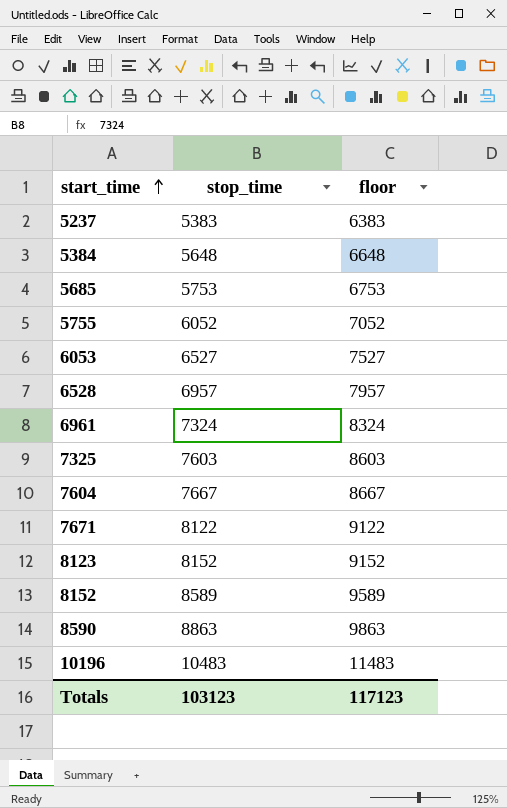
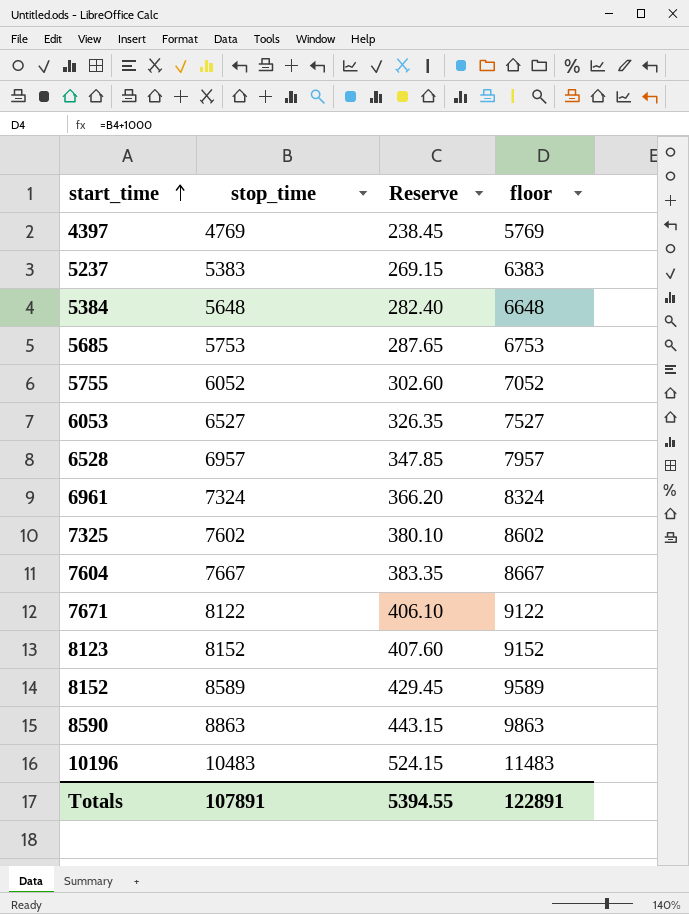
column Reserve | formula: none -> [stop_time] * 0.05
row 4397: none -> 4769 | 238.45 | 5769
7325 | stop_time: 7603 -> 7602
7325 | floor: 8603 -> 8602
Totals | stop_time: 103123 -> 107891
Totals | floor: 117123 -> 122891

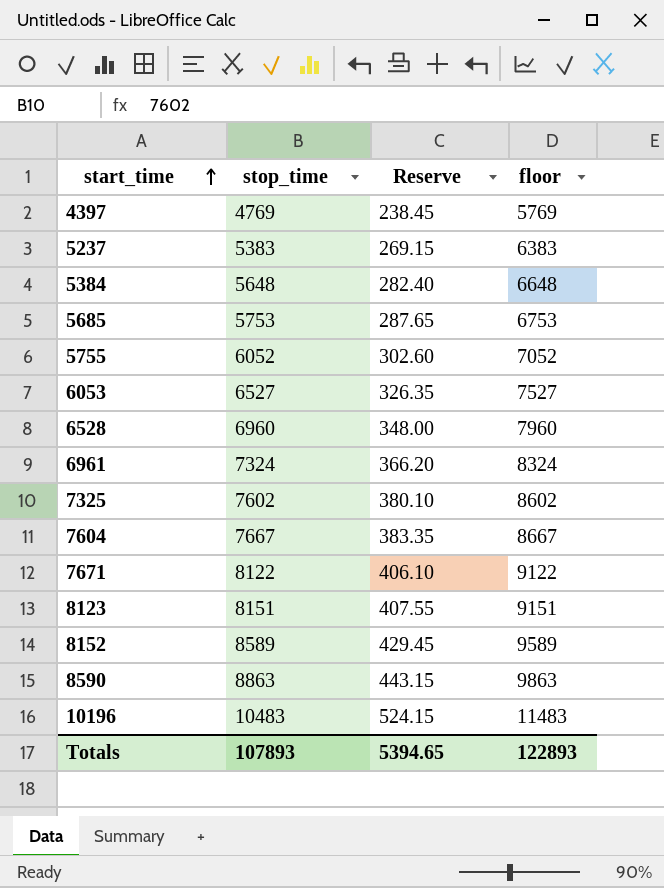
6528 | stop_time: 6957 -> 6960
6528 | Reserve: 347.85 -> 348.00
6528 | floor: 7957 -> 7960
8123 | stop_time: 8152 -> 8151
8123 | Reserve: 407.60 -> 407.55
8123 | floor: 9152 -> 9151
Totals | stop_time: 107891 -> 107893
Totals | Reserve: 5394.55 -> 5394.65
Totals | floor: 122891 -> 122893

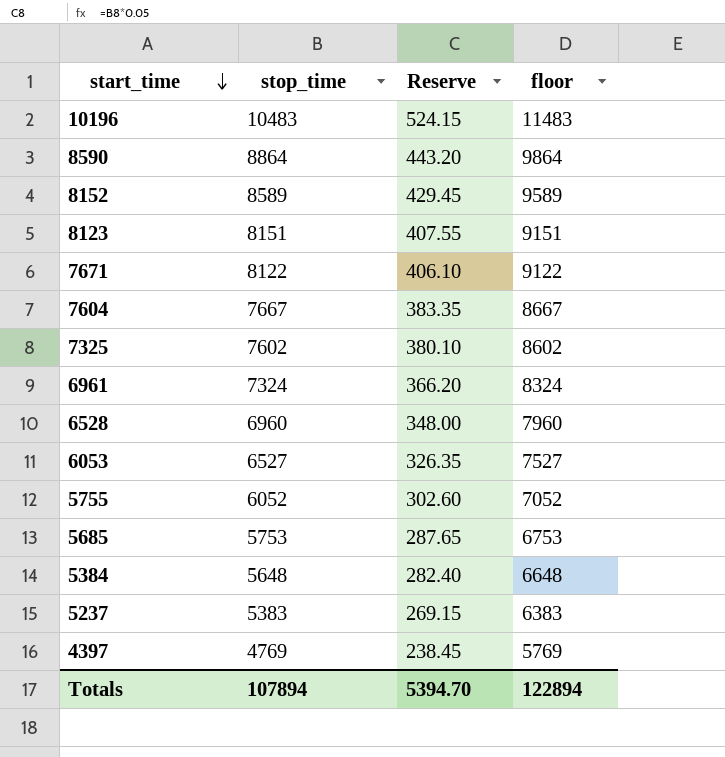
row order: start_time ascending -> start_time descending
8590 | stop_time: 8863 -> 8864
8590 | Reserve: 443.15 -> 443.20
8590 | floor: 9863 -> 9864
Totals | stop_time: 107893 -> 107894
Totals | Reserve: 5394.65 -> 5394.70
Totals | floor: 122893 -> 122894

